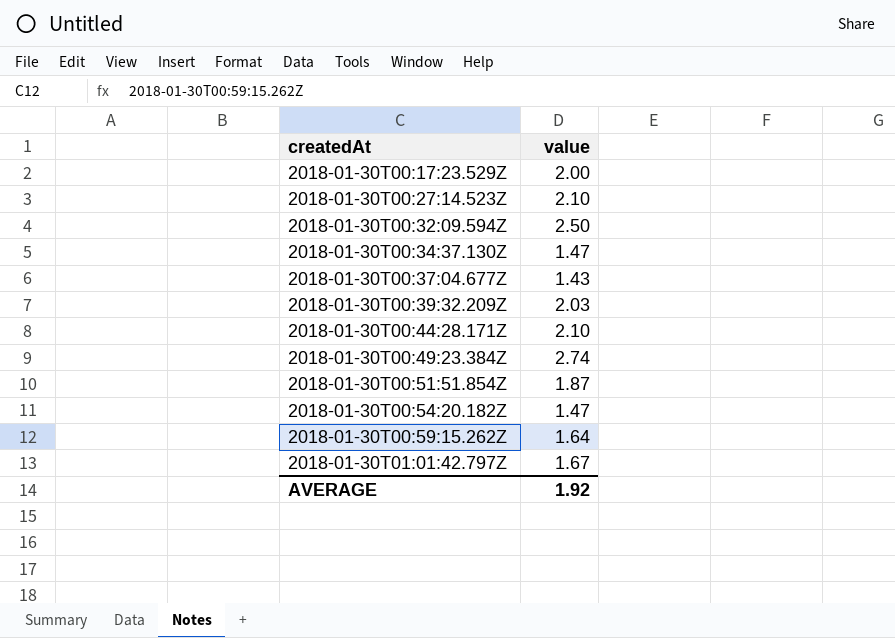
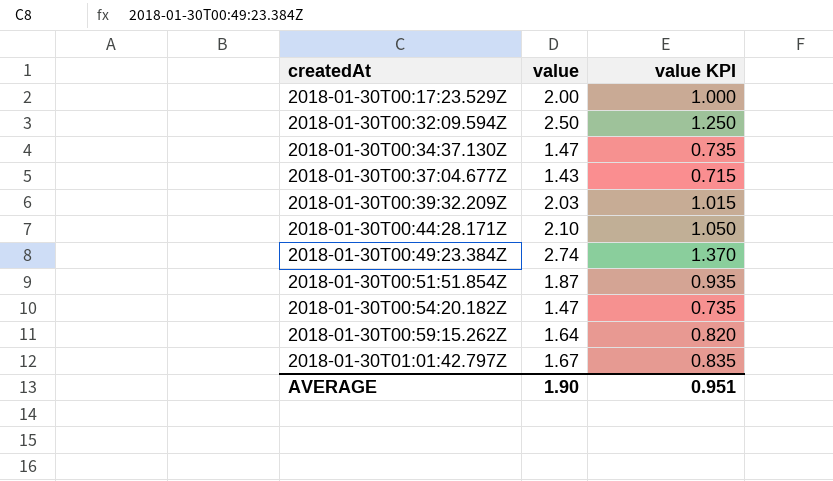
column value KPI | formula: none -> [value] * 0.5
row 2018-01-30T00:27:14.523Z: 2.10 -> none
AVERAGE | value: 1.92 -> 1.90

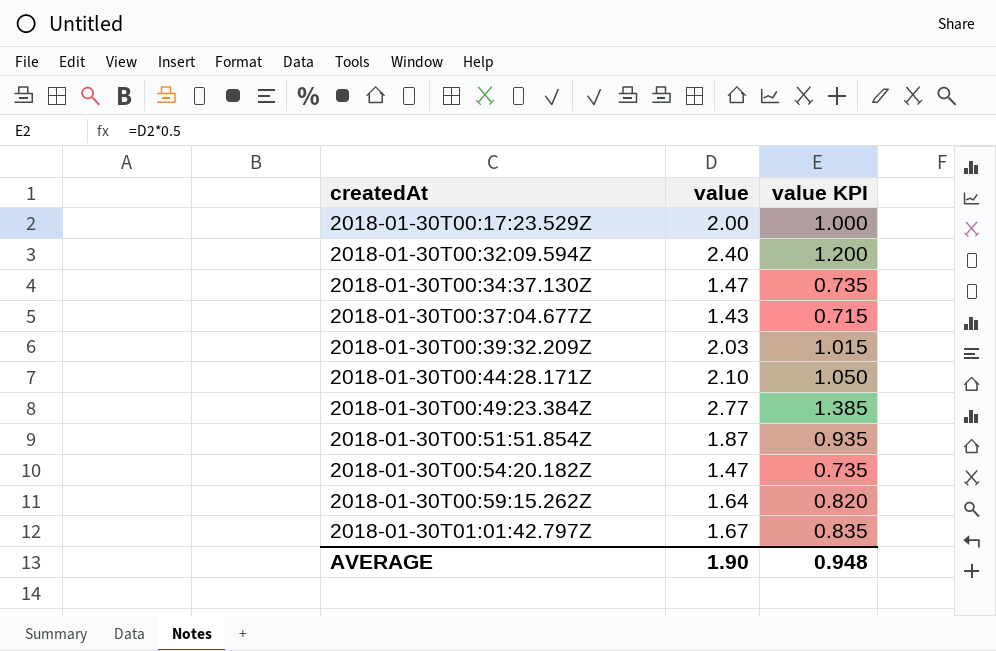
2018-01-30T00:32:09.594Z | value: 2.50 -> 2.40
2018-01-30T00:32:09.594Z | value KPI: 1.250 -> 1.200
2018-01-30T00:49:23.384Z | value: 2.74 -> 2.77
2018-01-30T00:49:23.384Z | value KPI: 1.370 -> 1.385
AVERAGE | value KPI: 0.951 -> 0.948

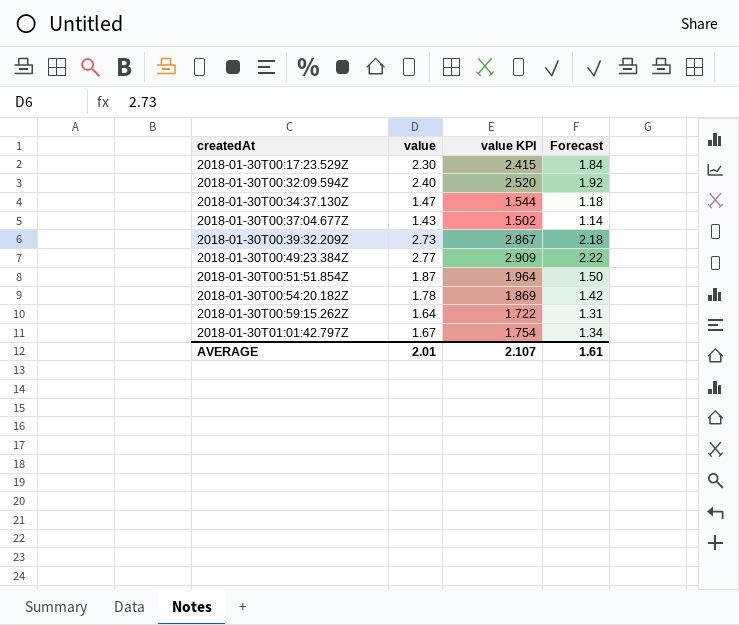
column value KPI | formula: [value] * 0.5 -> [value] * 1.05
column Forecast | formula: none -> [value] * 0.8
row 2018-01-30T00:44:28.171Z: 2.10 | 1.050 -> none
2018-01-30T00:17:23.529Z | value: 2.00 -> 2.30
2018-01-30T00:39:32.209Z | value: 2.03 -> 2.73
2018-01-30T00:54:20.182Z | value: 1.47 -> 1.78
AVERAGE | value: 1.90 -> 2.01
AVERAGE | value KPI: 0.948 -> 2.107

